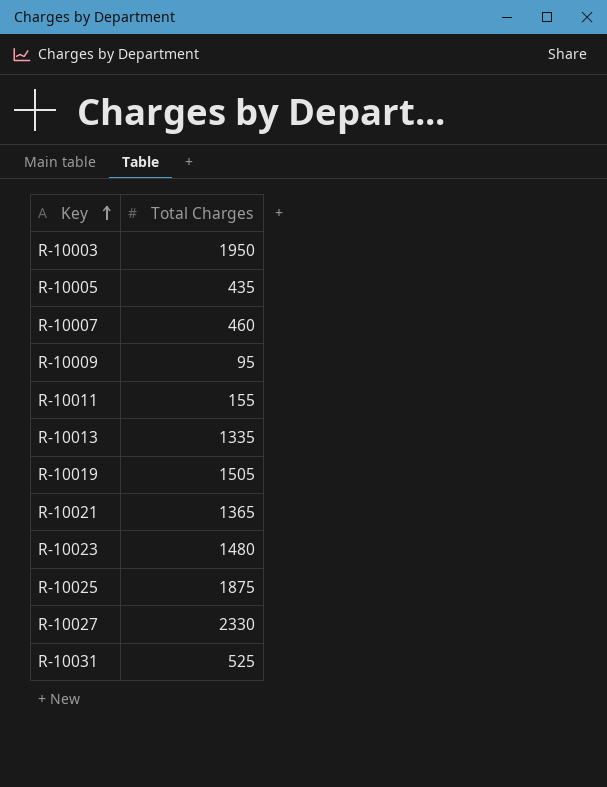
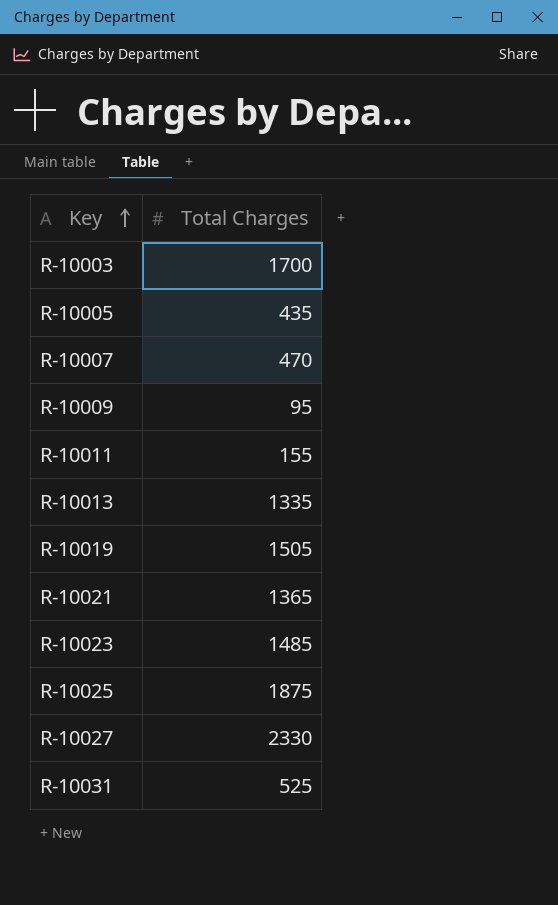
R-10003 | Total Charges: 1950 -> 1700
R-10007 | Total Charges: 460 -> 470
R-10023 | Total Charges: 1480 -> 1485

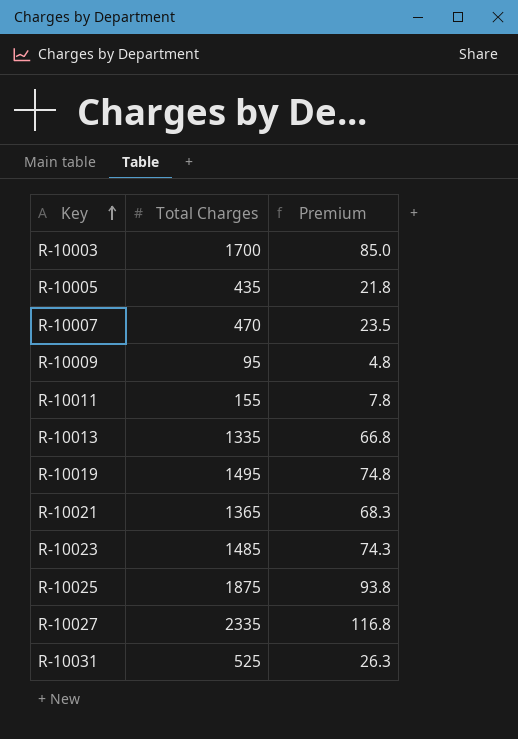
column Premium | formula: none -> [Total Charges] * 0.05
R-10019 | Total Charges: 1505 -> 1495
R-10027 | Total Charges: 2330 -> 2335

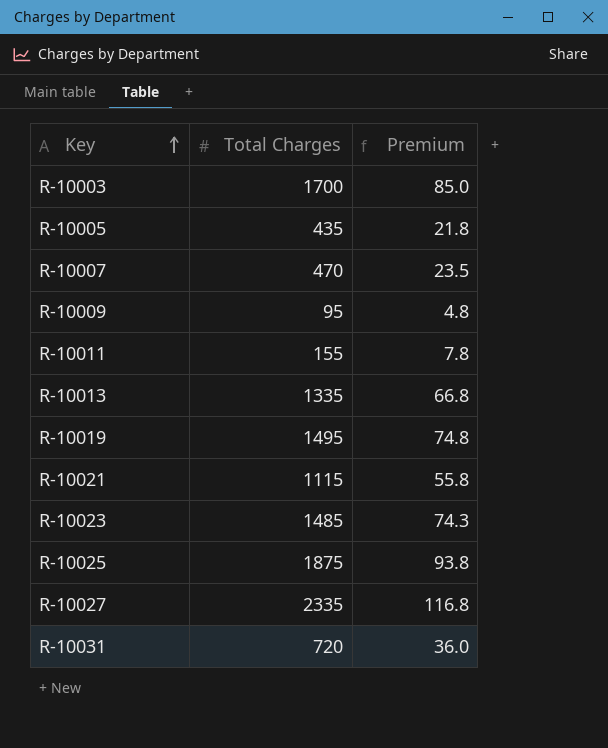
R-10021 | Total Charges: 1365 -> 1115
R-10021 | Premium: 68.3 -> 55.8
R-10031 | Total Charges: 525 -> 720
R-10031 | Premium: 26.3 -> 36.0

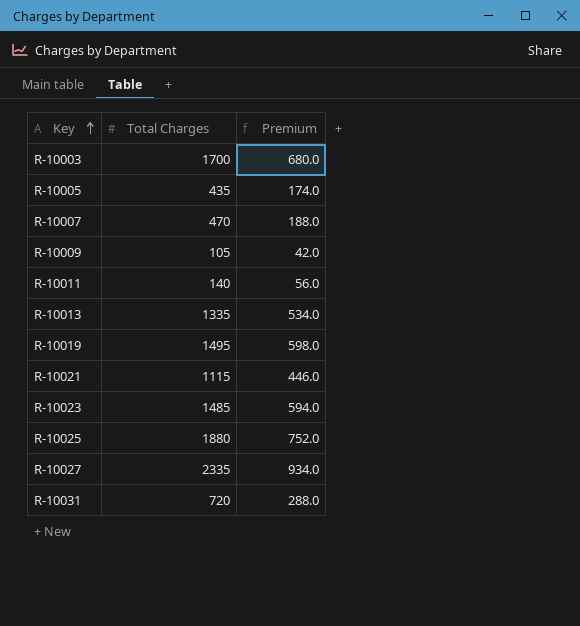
column Premium | formula: [Total Charges] * 0.05 -> [Total Charges] * 0.4
R-10009 | Total Charges: 95 -> 105
R-10011 | Total Charges: 155 -> 140
R-10025 | Total Charges: 1875 -> 1880

